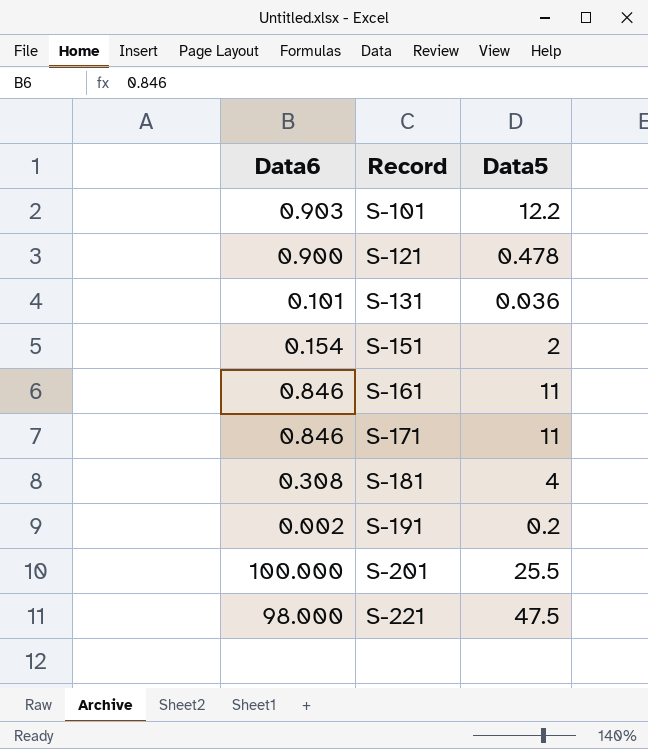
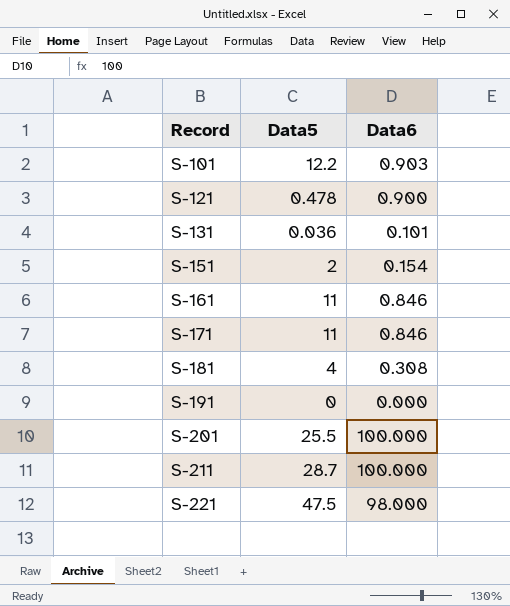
column Data6 | position: 1 -> 3
S-191 | Data5: 0.2 -> 0
S-191 | Data6: 0.002 -> 0.000
row S-211: none -> 28.7 | 100.000

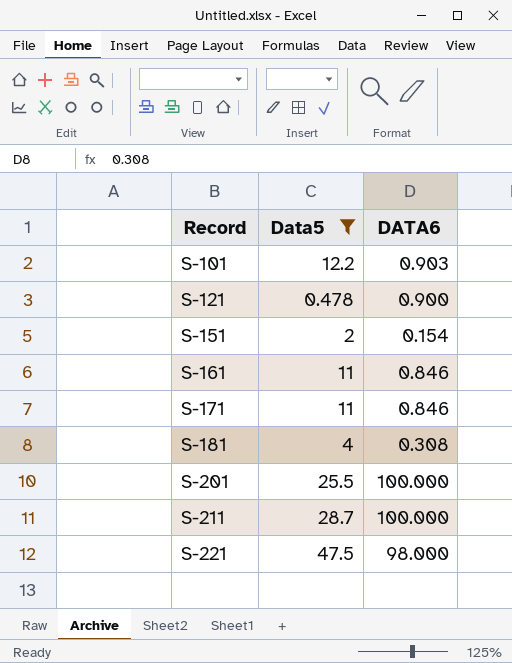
filter: none -> Data5 >= 0.478
column name: Data6 -> DATA6

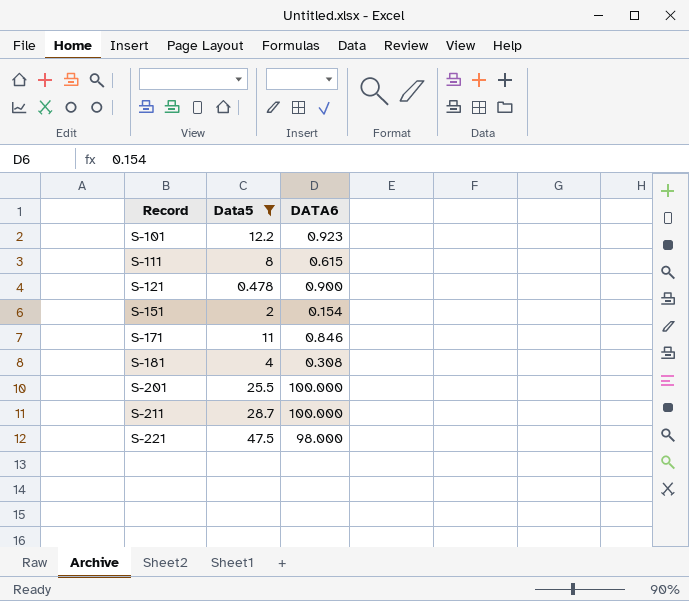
row S-161: 11 | 0.846 -> none
S-101 | DATA6: 0.903 -> 0.923
row S-111: none -> 8 | 0.615

